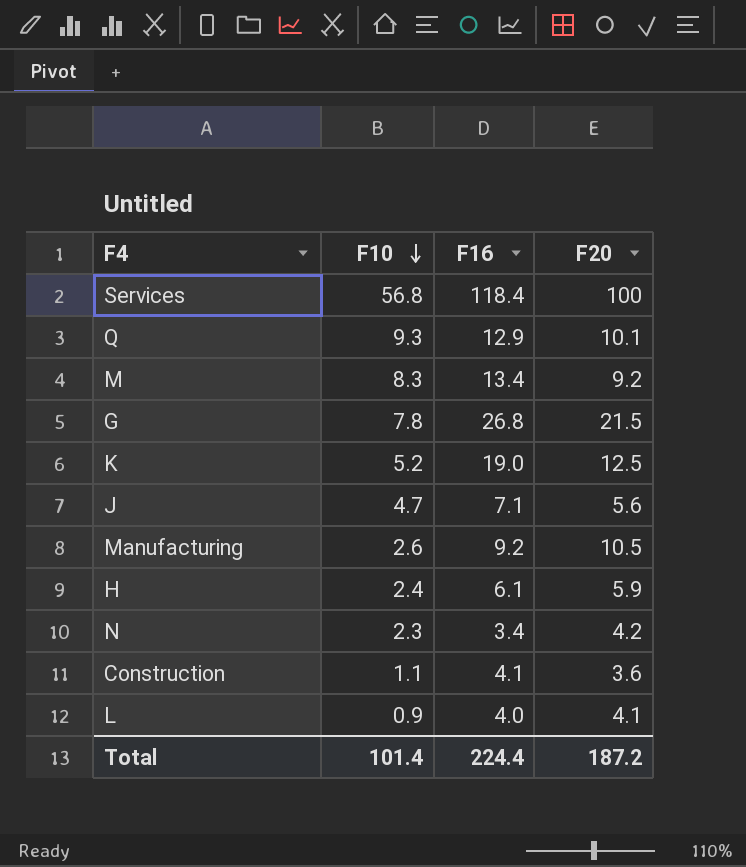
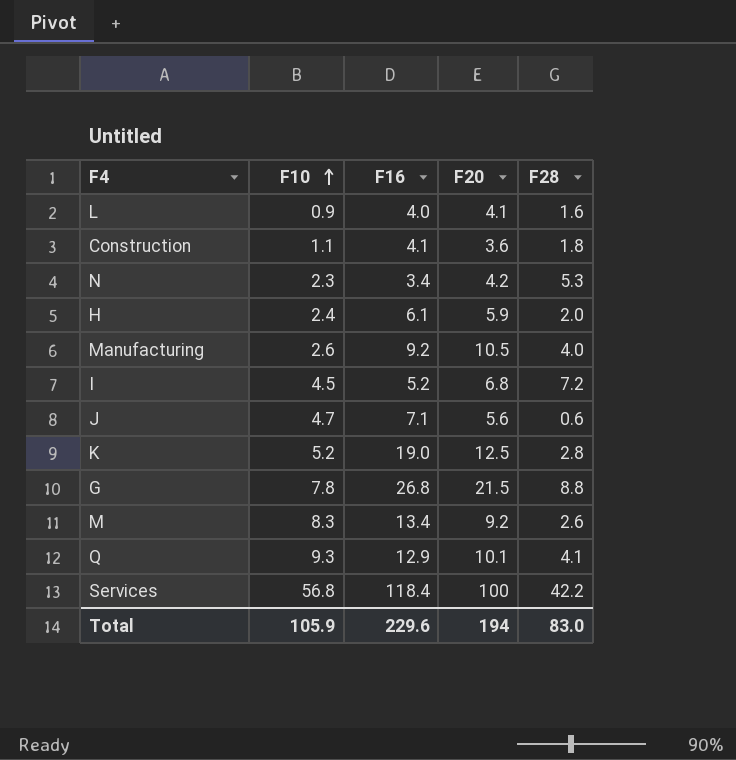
row order: F10 descending -> F10 ascending
column F28 | position: none -> 5
row I: none -> 4.5 | 5.2 | 6.8 | 7.2
Total | F10: 101.4 -> 105.9
Total | F16: 224.4 -> 229.6
Total | F20: 187.2 -> 194

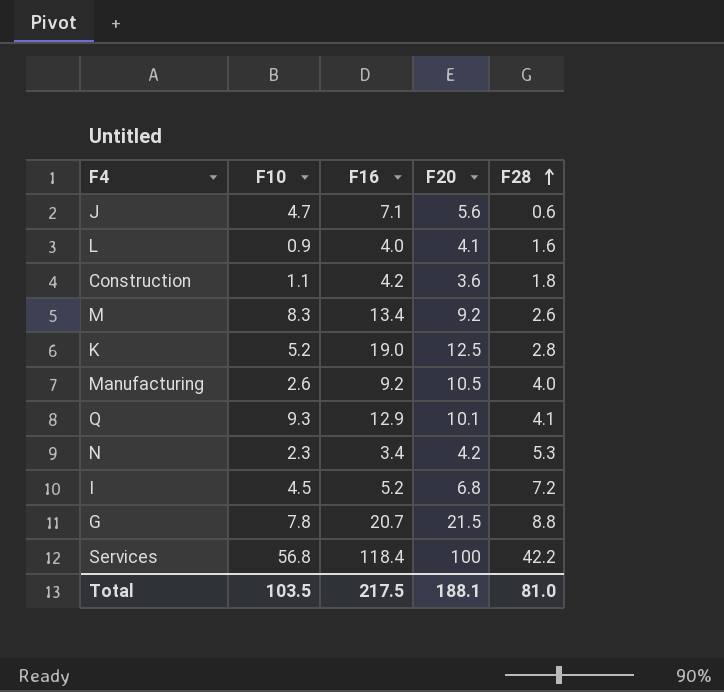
row order: F10 ascending -> F28 ascending
row H: 2.4 | 6.1 | 5.9 | 2.0 -> none
Construction | F16: 4.1 -> 4.2
G | F16: 26.8 -> 20.7
Total | F10: 105.9 -> 103.5
Total | F16: 229.6 -> 217.5
Total | F20: 194 -> 188.1
Total | F28: 83.0 -> 81.0

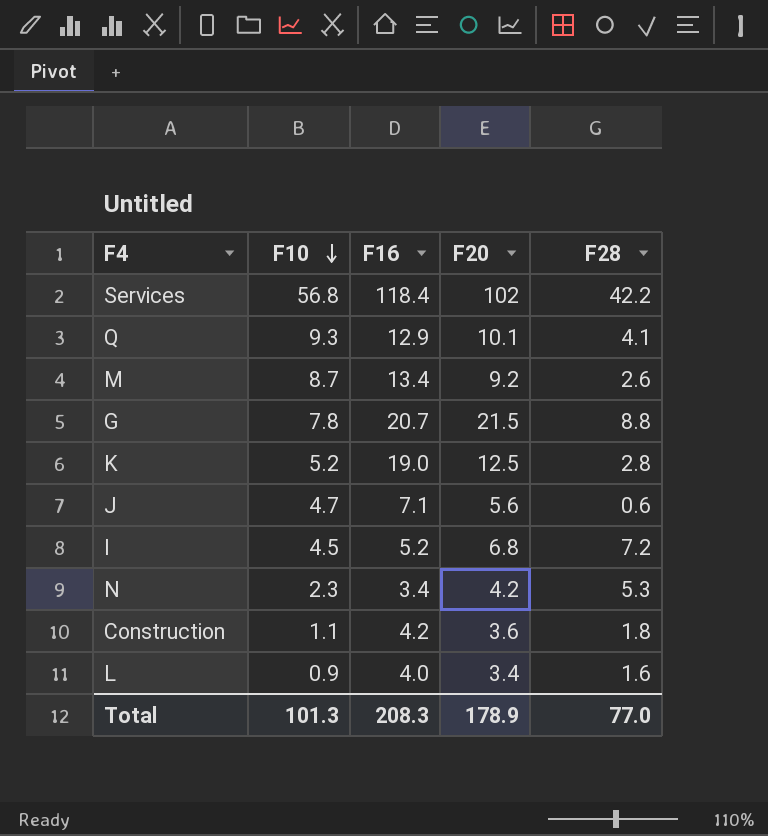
row order: F28 ascending -> F10 descending
row Manufacturing: 2.6 | 9.2 | 10.5 | 4.0 -> none
Services | F20: 100 -> 102
M | F10: 8.3 -> 8.7
L | F20: 4.1 -> 3.4
Total | F10: 103.5 -> 101.3
Total | F16: 217.5 -> 208.3
Total | F20: 188.1 -> 178.9
Total | F28: 81.0 -> 77.0

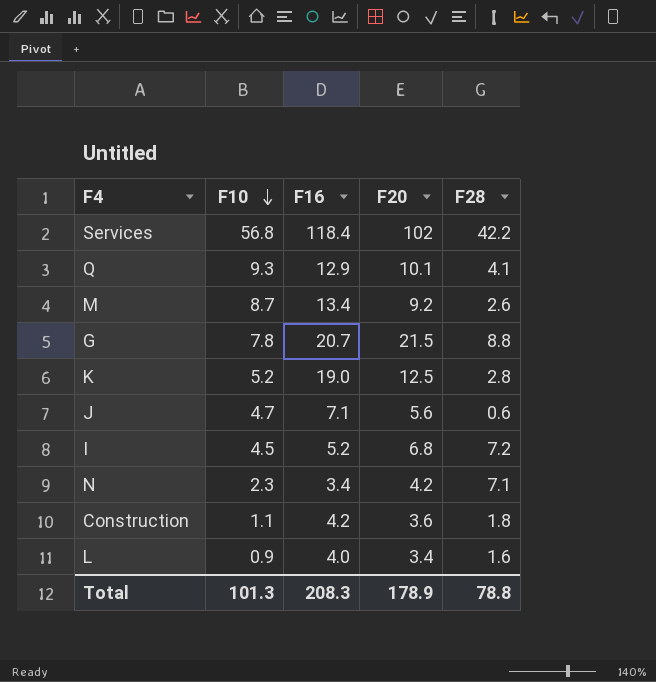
N | F28: 5.3 -> 7.1
Total | F28: 77.0 -> 78.8

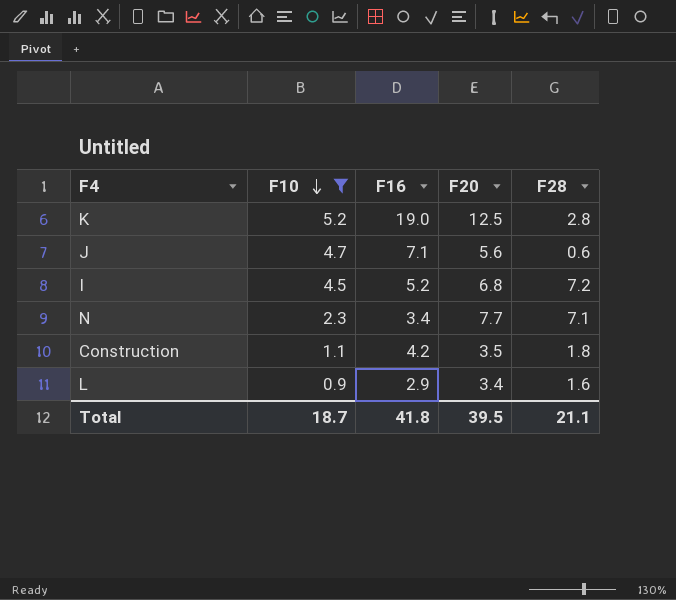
filter: none -> F10 <= 5.2
N | F20: 4.2 -> 7.7
Construction | F20: 3.6 -> 3.5
L | F16: 4.0 -> 2.9
Total | F10: 101.3 -> 18.7
Total | F16: 208.3 -> 41.8
Total | F20: 178.9 -> 39.5
Total | F28: 78.8 -> 21.1

